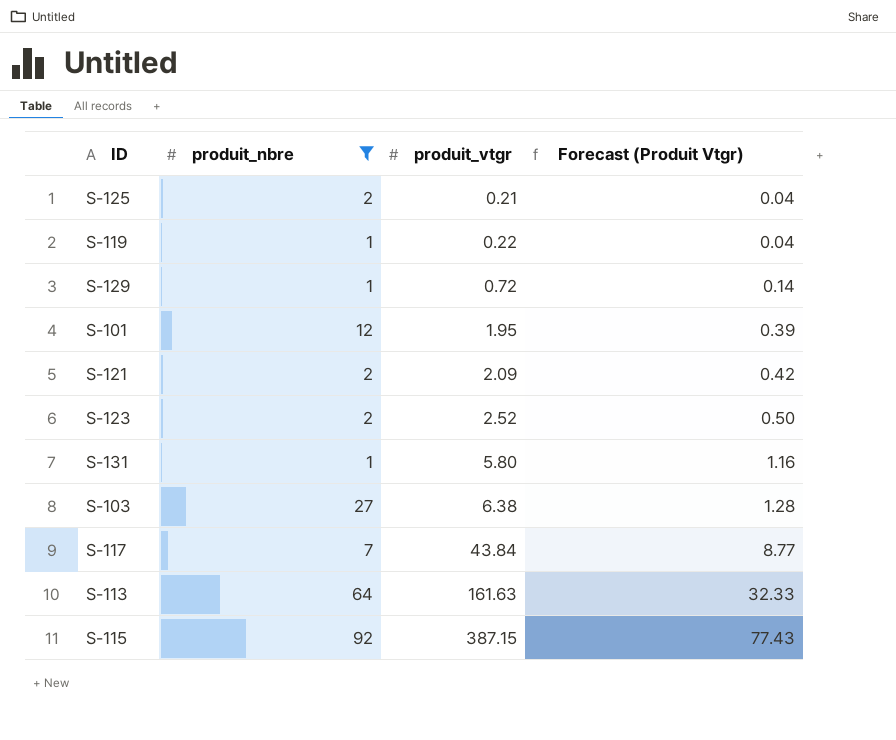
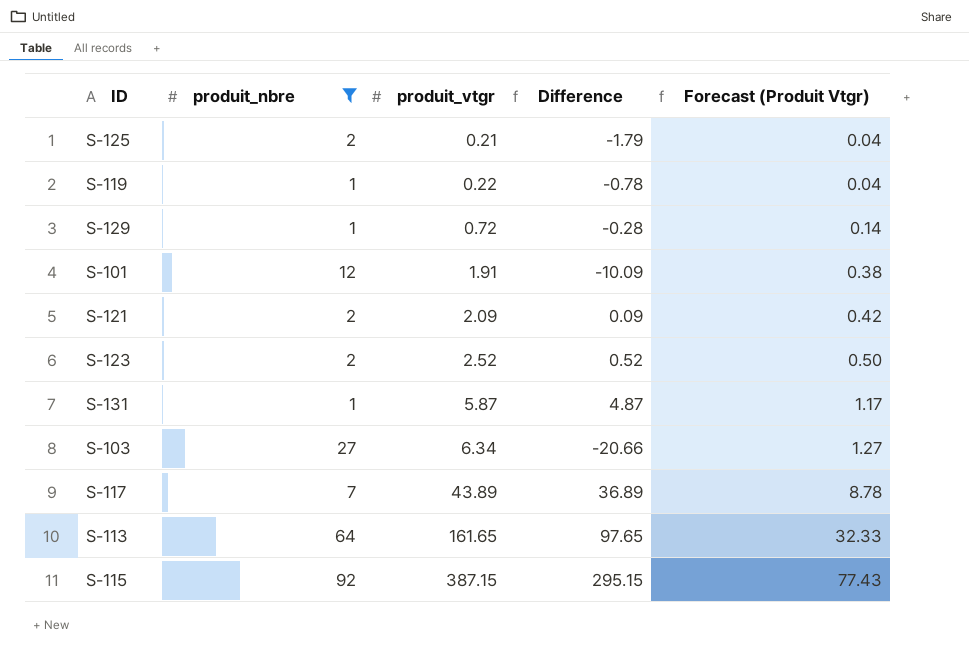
column Difference | formula: none -> [produit_vtgr] - [produit_nbre]
S-101 | produit_vtgr: 1.95 -> 1.91
S-101 | Forecast (Produit Vtgr): 0.39 -> 0.38
S-131 | produit_vtgr: 5.80 -> 5.87
S-131 | Forecast (Produit Vtgr): 1.16 -> 1.17
S-103 | produit_vtgr: 6.38 -> 6.34
S-103 | Forecast (Produit Vtgr): 1.28 -> 1.27
S-117 | produit_vtgr: 43.84 -> 43.89
S-117 | Forecast (Produit Vtgr): 8.77 -> 8.78
S-113 | produit_vtgr: 161.63 -> 161.65

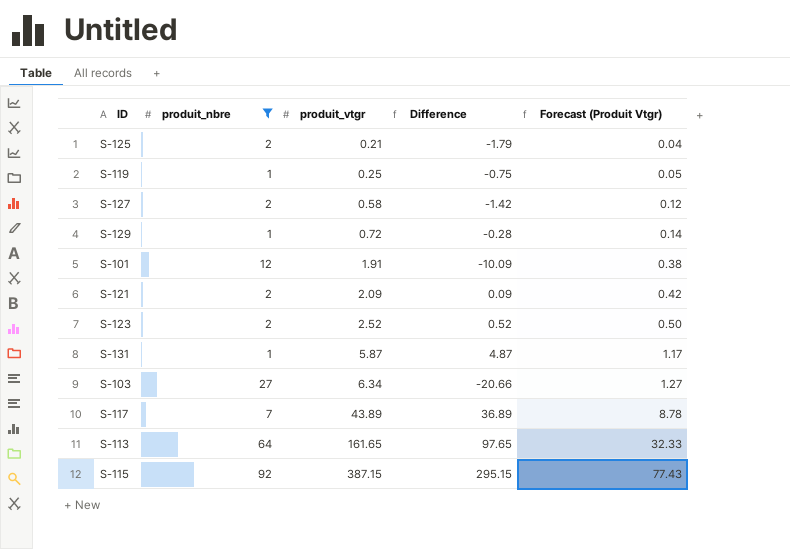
S-119 | produit_vtgr: 0.22 -> 0.25
S-119 | Difference: -0.78 -> -0.75
S-119 | Forecast (Produit Vtgr): 0.04 -> 0.05
row S-127: none -> 2 | 0.58 | -1.42 | 0.12

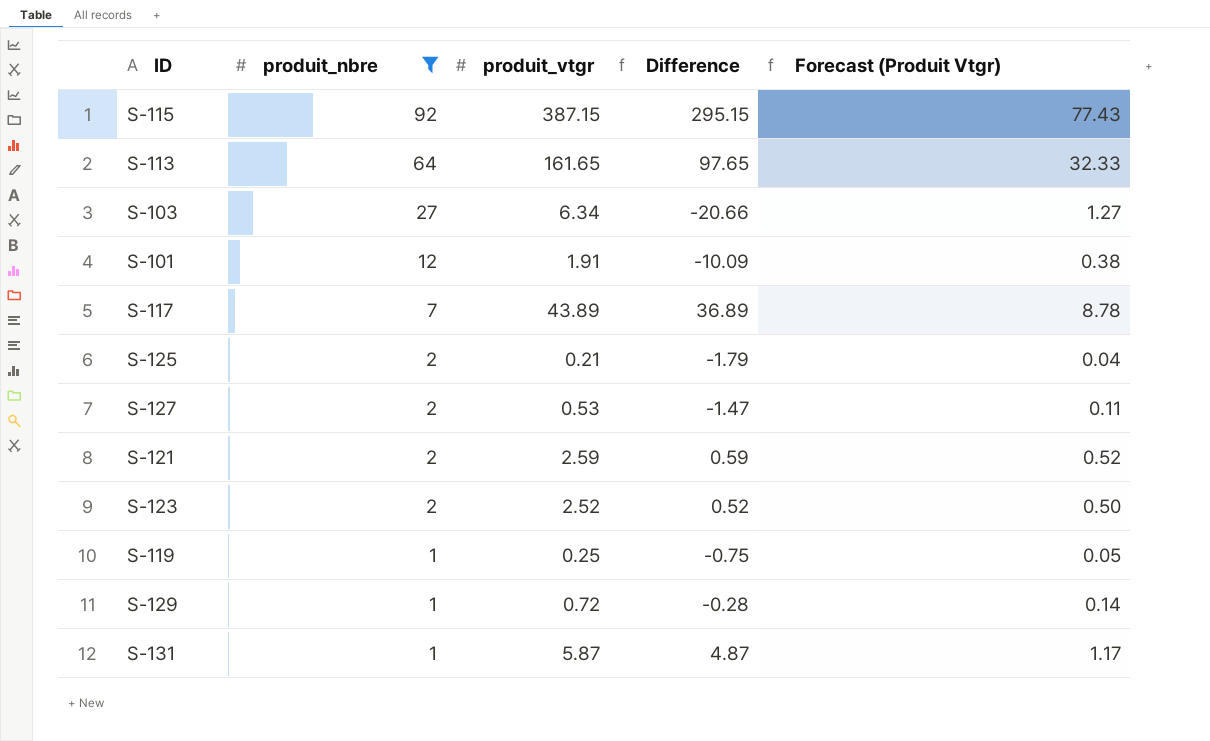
row order: produit_vtgr ascending -> produit_nbre descending
S-127 | produit_vtgr: 0.58 -> 0.53
S-127 | Difference: -1.42 -> -1.47
S-127 | Forecast (Produit Vtgr): 0.12 -> 0.11
S-121 | produit_vtgr: 2.09 -> 2.59
S-121 | Difference: 0.09 -> 0.59
S-121 | Forecast (Produit Vtgr): 0.42 -> 0.52

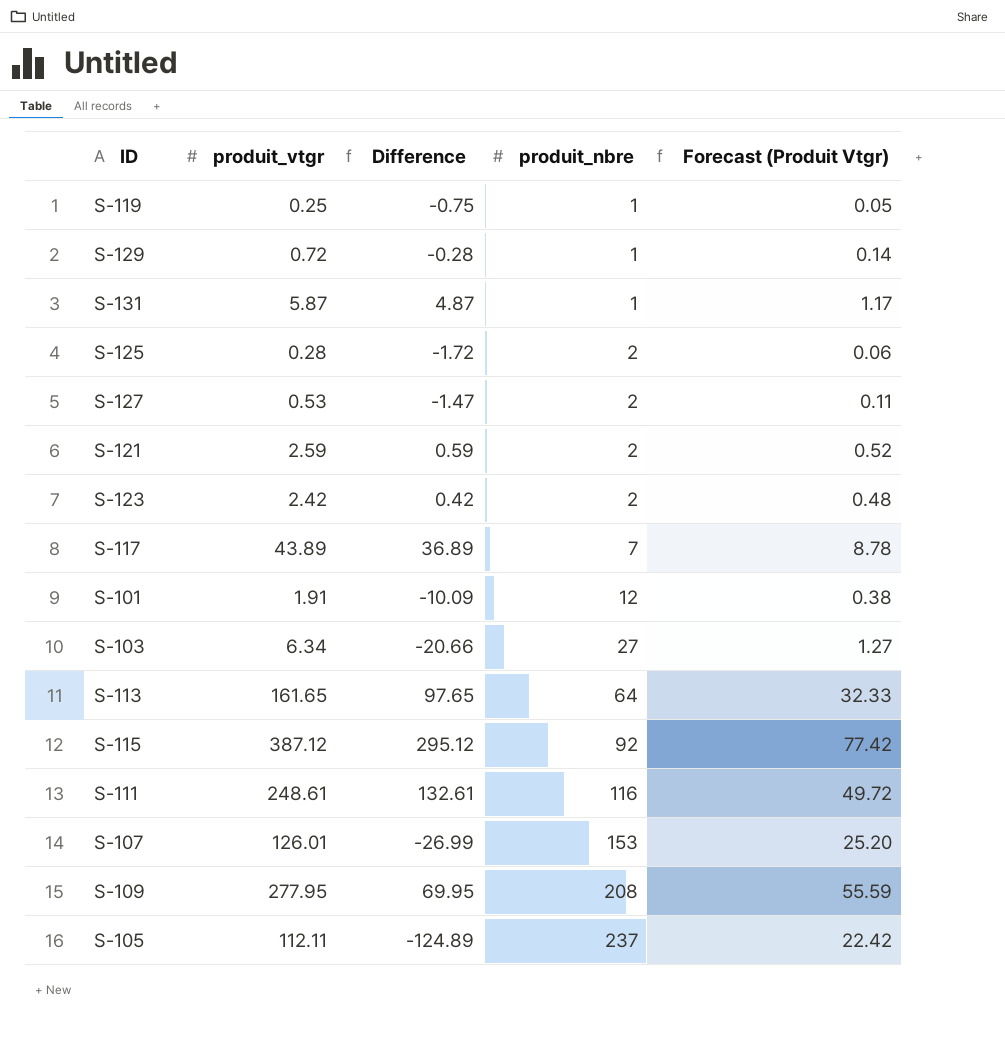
filter: produit_nbre <= 92 -> none
row order: produit_nbre descending -> produit_nbre ascending
column produit_nbre | position: 2 -> 4
S-125 | produit_vtgr: 0.21 -> 0.28
S-125 | Difference: -1.79 -> -1.72
S-125 | Forecast (Produit Vtgr): 0.04 -> 0.06
S-123 | produit_vtgr: 2.52 -> 2.42
S-123 | Difference: 0.52 -> 0.42
S-123 | Forecast (Produit Vtgr): 0.50 -> 0.48
S-115 | produit_vtgr: 387.15 -> 387.12
S-115 | Difference: 295.15 -> 295.12
S-115 | Forecast (Produit Vtgr): 77.43 -> 77.42

